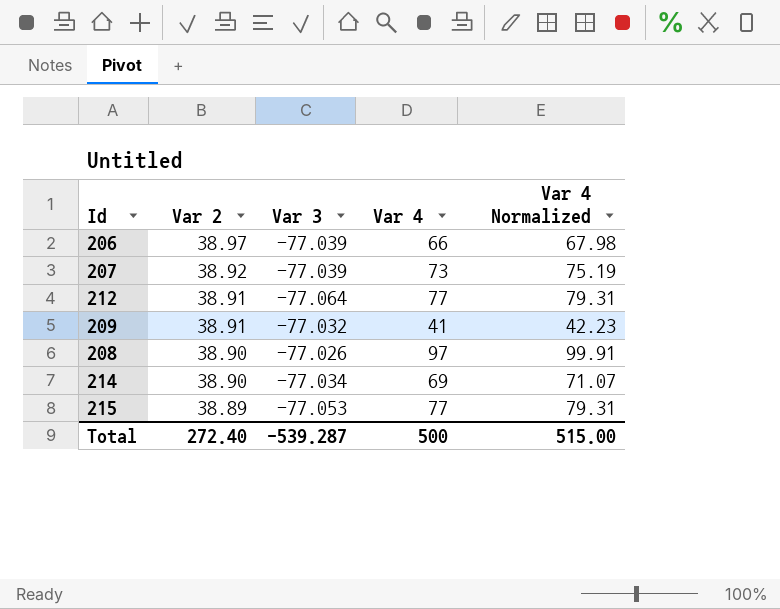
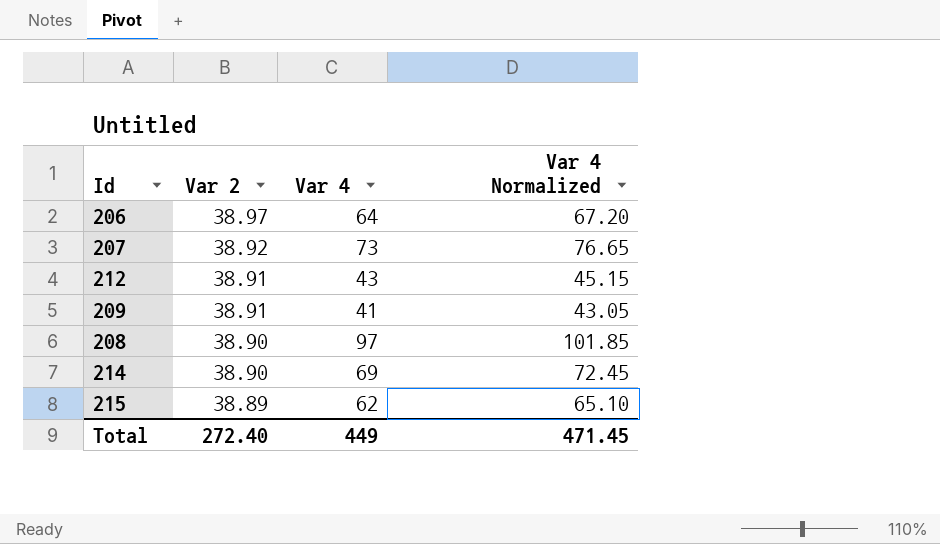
column Var 3 | position: 3 -> none
column Var 4 Normalized | formula: [Var 4] * 1.03 -> [Var 4] * 1.05
206 | Var 4: 66 -> 64
212 | Var 4: 77 -> 43
215 | Var 4: 77 -> 62
Total | Var 4: 500 -> 449
Total | Var 4 Normalized: 515.00 -> 471.45

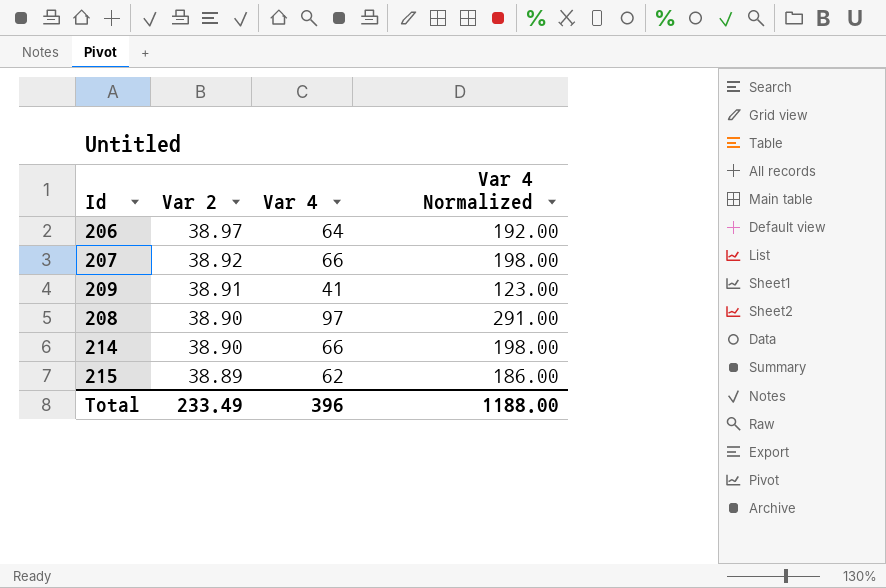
column Var 4 Normalized | formula: [Var 4] * 1.05 -> [Var 4] * 3
row 212: 38.91 | 43 | 45.15 -> none
207 | Var 4: 73 -> 66
214 | Var 4: 69 -> 66
Total | Var 2: 272.40 -> 233.49
Total | Var 4: 449 -> 396
Total | Var 4 Normalized: 471.45 -> 1188.00

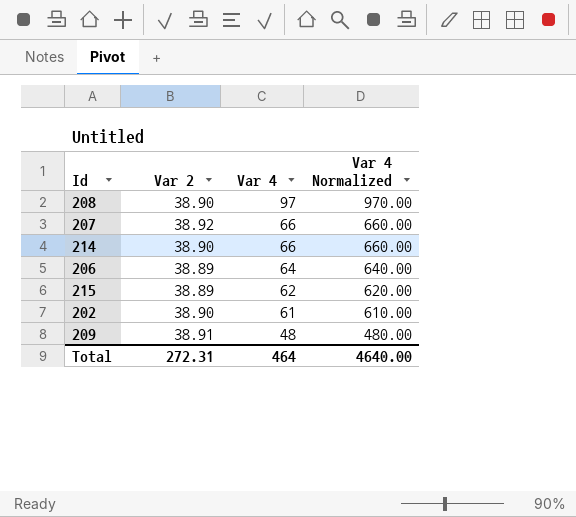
row order: Var 2 descending -> Var 4 descending
column Var 4 Normalized | formula: [Var 4] * 3 -> [Var 4] * 10
206 | Var 2: 38.97 -> 38.89
row 202: none -> 38.90 | 61 | 610.00
209 | Var 4: 41 -> 48
Total | Var 2: 233.49 -> 272.31
Total | Var 4: 396 -> 464
Total | Var 4 Normalized: 1188.00 -> 4640.00

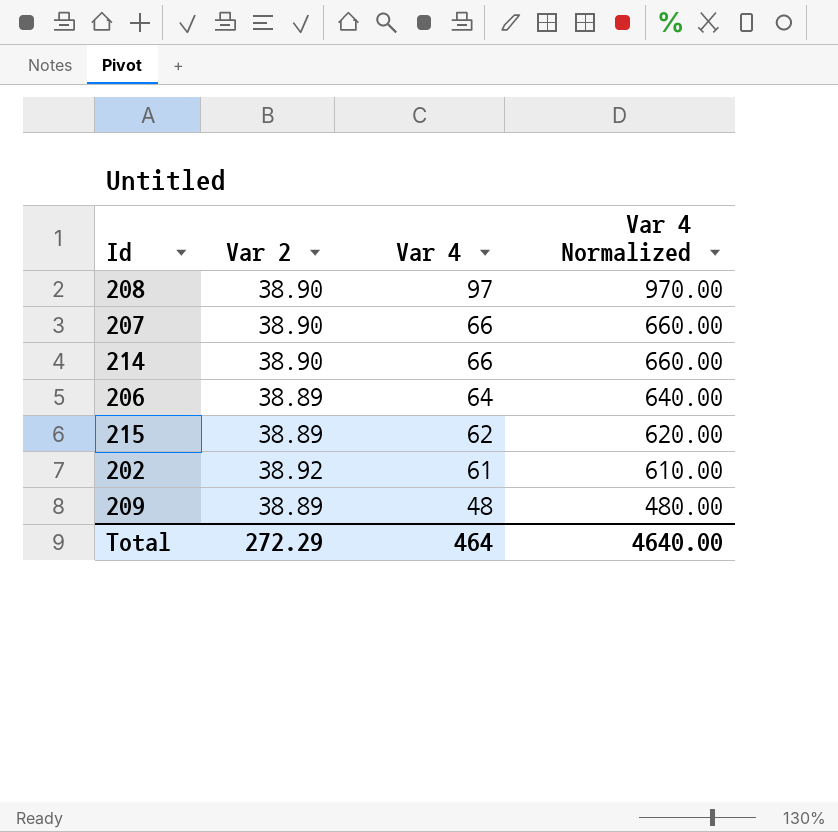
207 | Var 2: 38.92 -> 38.90
202 | Var 2: 38.90 -> 38.92
209 | Var 2: 38.91 -> 38.89
Total | Var 2: 272.31 -> 272.29

